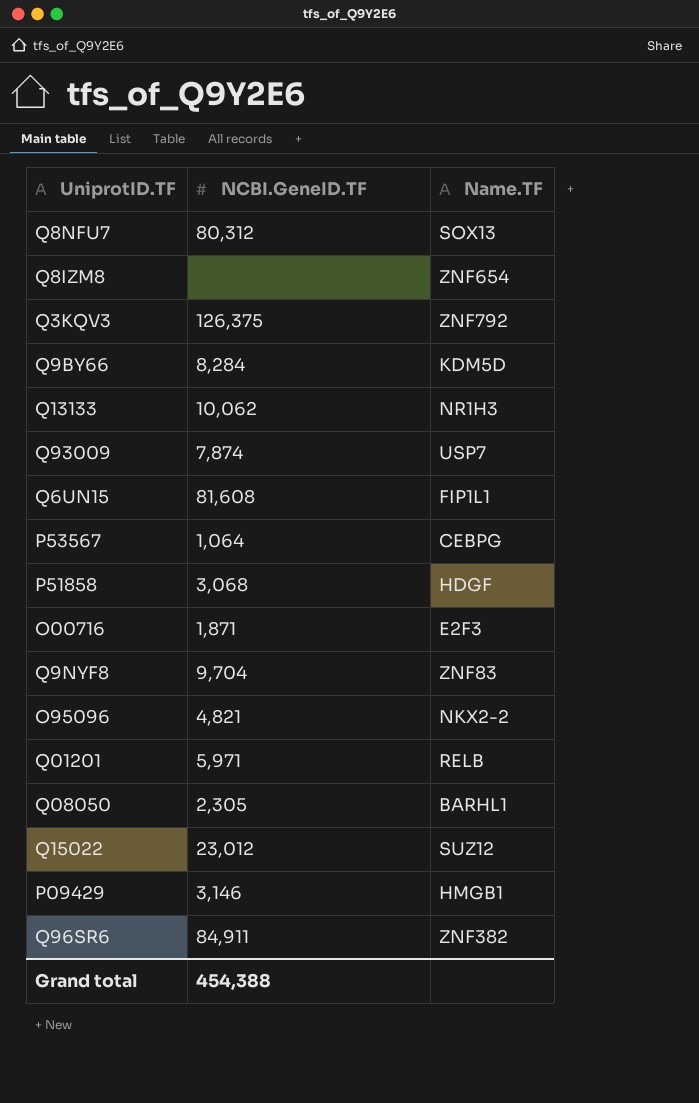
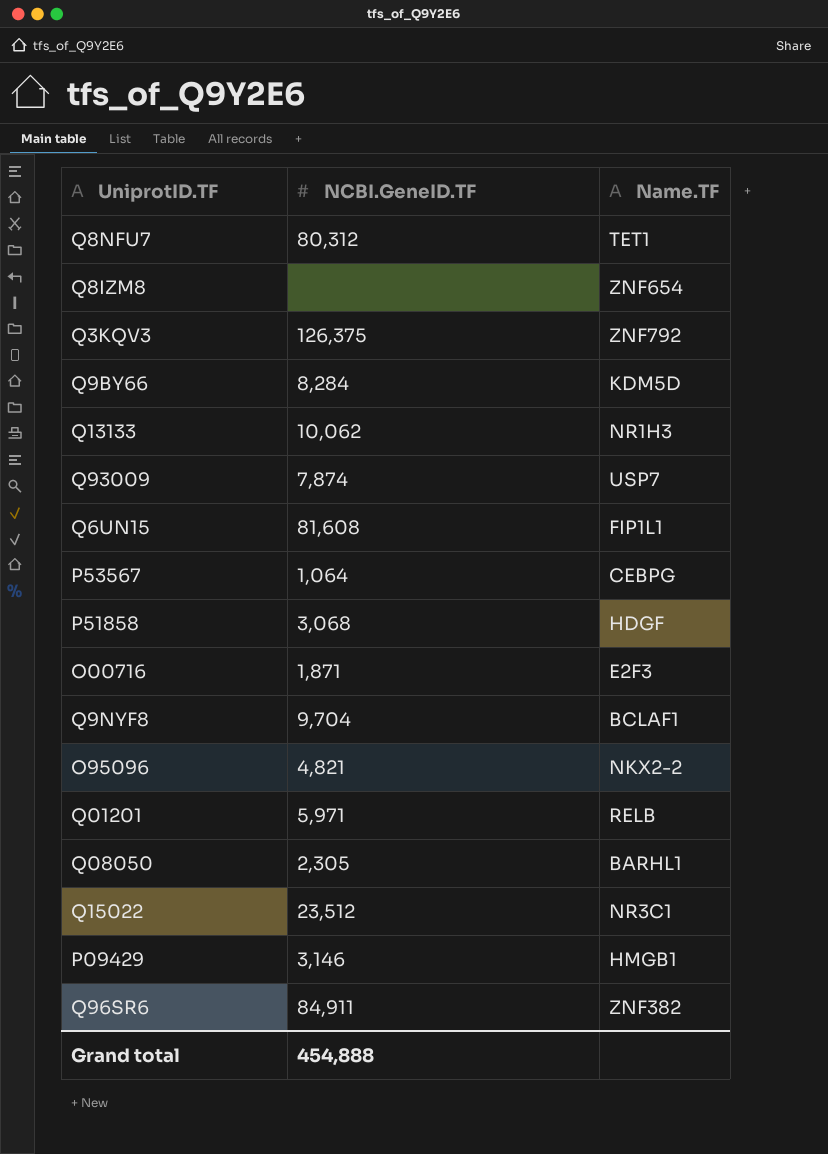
Q8NFU7 | Name.TF: SOX13 -> TET1
Q9NYF8 | Name.TF: ZNF83 -> BCLAF1
Q15022 | NCBI.GeneID.TF: 23,012 -> 23,512
Q15022 | Name.TF: SUZ12 -> NR3C1
Grand total | NCBI.GeneID.TF: 454,388 -> 454,888

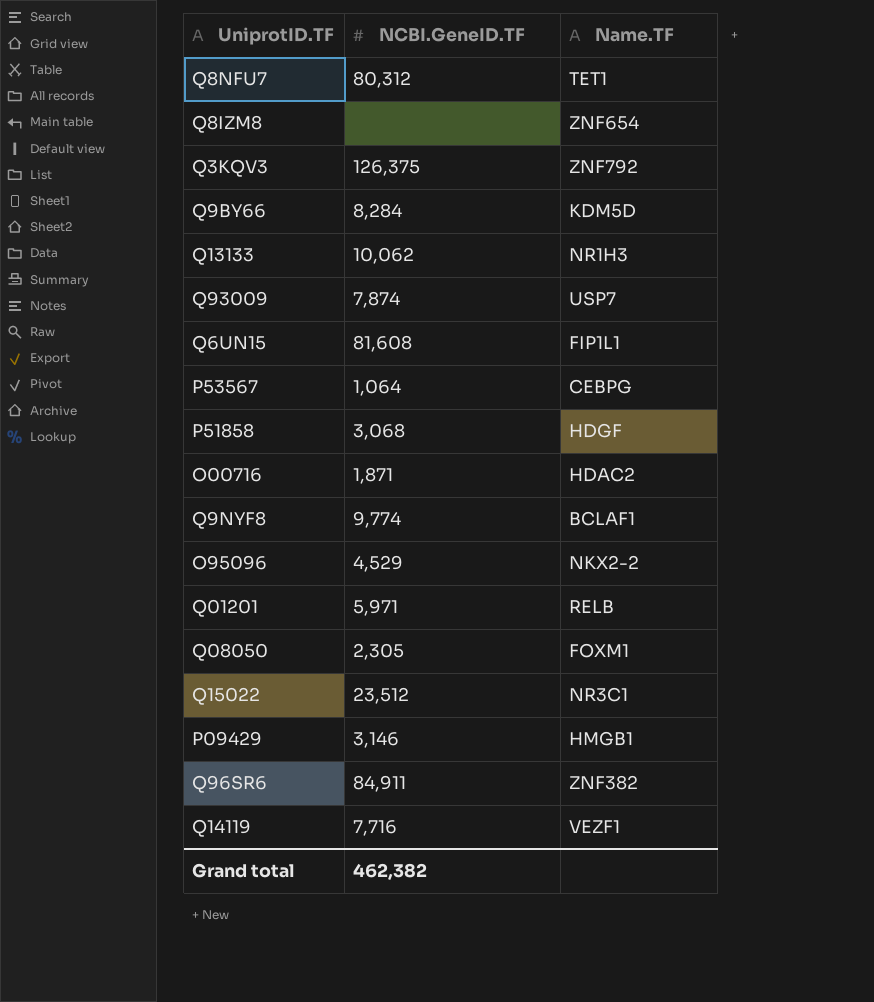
O00716 | Name.TF: E2F3 -> HDAC2
Q9NYF8 | NCBI.GeneID.TF: 9,704 -> 9,774
O95096 | NCBI.GeneID.TF: 4,821 -> 4,529
Q08050 | Name.TF: BARHL1 -> FOXM1
row Q14119: none -> 7,716 | VEZF1
Grand total | NCBI.GeneID.TF: 454,888 -> 462,382

